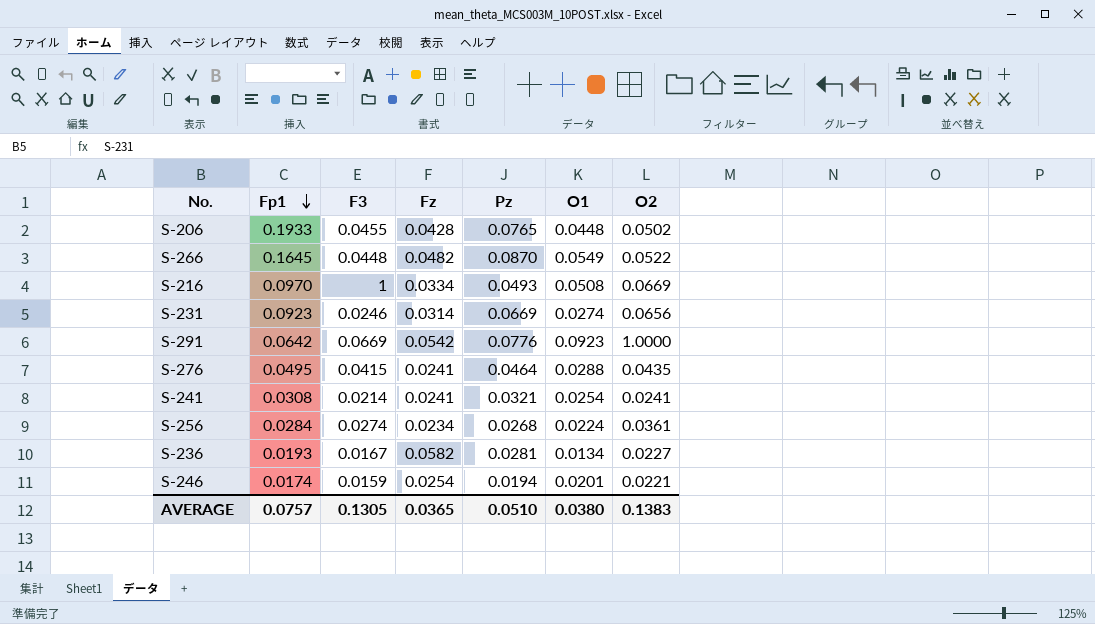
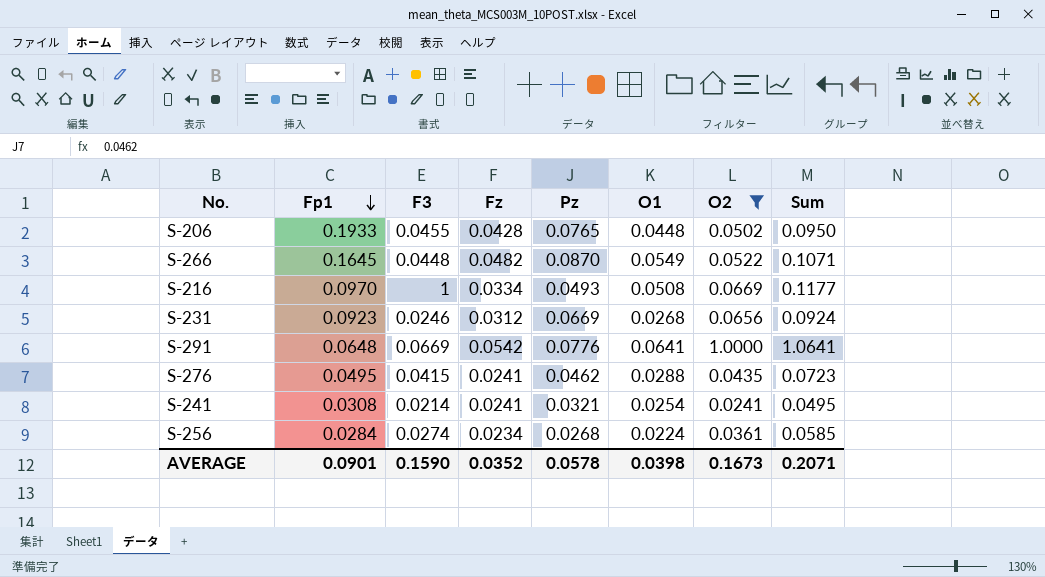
filter: none -> O2 >= 0.0241
column Sum | formula: none -> [O1] + [O2]
S-231 | Fz: 0.0314 -> 0.0312
S-231 | O1: 0.0274 -> 0.0268
S-291 | Fp1: 0.0642 -> 0.0648
S-291 | O1: 0.0923 -> 0.0641
S-276 | Pz: 0.0464 -> 0.0462
AVERAGE | Fp1: 0.0757 -> 0.0901
AVERAGE | F3: 0.1305 -> 0.1590
AVERAGE | Fz: 0.0365 -> 0.0352
AVERAGE | Pz: 0.0510 -> 0.0578
AVERAGE | O1: 0.0380 -> 0.0398
AVERAGE | O2: 0.1383 -> 0.1673

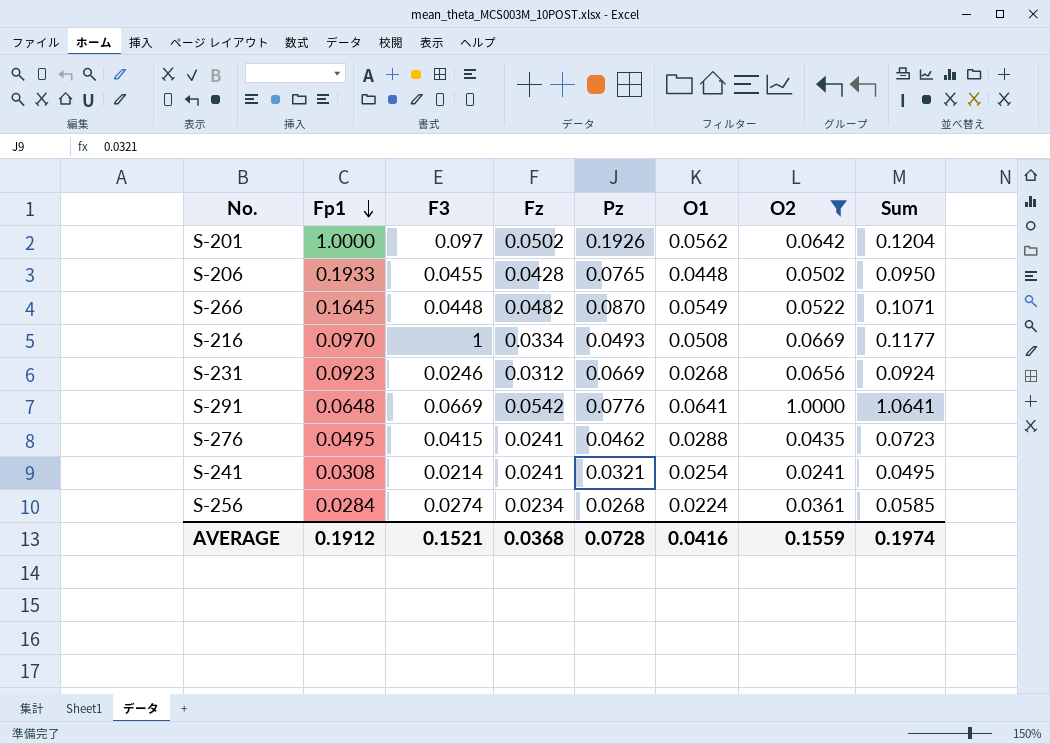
row S-201: none -> 1.0000 | 0.097 | 0.0502 | 0.1926 | 0.0562 | 0.0642 | 0.1204
AVERAGE | Fp1: 0.0901 -> 0.1912
AVERAGE | F3: 0.1590 -> 0.1521
AVERAGE | Fz: 0.0352 -> 0.0368
AVERAGE | Pz: 0.0578 -> 0.0728
AVERAGE | O1: 0.0398 -> 0.0416
AVERAGE | O2: 0.1673 -> 0.1559
AVERAGE | Sum: 0.2071 -> 0.1974

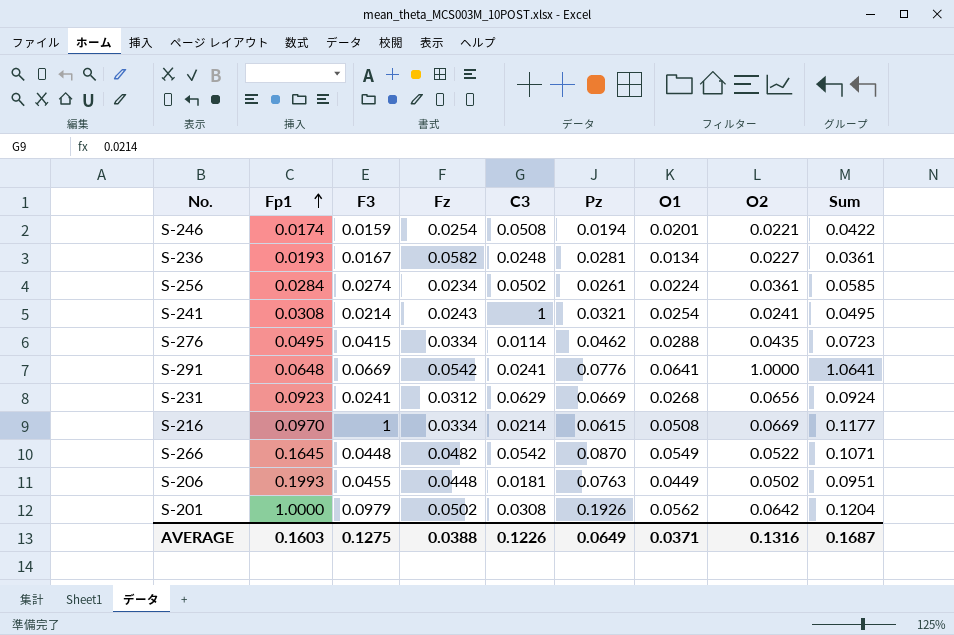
filter: O2 >= 0.0241 -> none
row order: Fp1 descending -> Fp1 ascending
column C3 | position: none -> 5
S-256 | Pz: 0.0268 -> 0.0261
S-241 | Fz: 0.0241 -> 0.0243
S-276 | Fz: 0.0241 -> 0.0334
S-231 | F3: 0.0246 -> 0.0241
S-216 | Pz: 0.0493 -> 0.0615
S-206 | Fp1: 0.1933 -> 0.1993
S-206 | Fz: 0.0428 -> 0.0448
S-206 | Pz: 0.0765 -> 0.0763
S-206 | O1: 0.0448 -> 0.0449
S-206 | Sum: 0.0950 -> 0.0951
S-201 | F3: 0.097 -> 0.0979
AVERAGE | Fp1: 0.1912 -> 0.1603
AVERAGE | F3: 0.1521 -> 0.1275
AVERAGE | Fz: 0.0368 -> 0.0388
AVERAGE | Pz: 0.0728 -> 0.0649
AVERAGE | O1: 0.0416 -> 0.0371
AVERAGE | O2: 0.1559 -> 0.1316
AVERAGE | Sum: 0.1974 -> 0.1687

